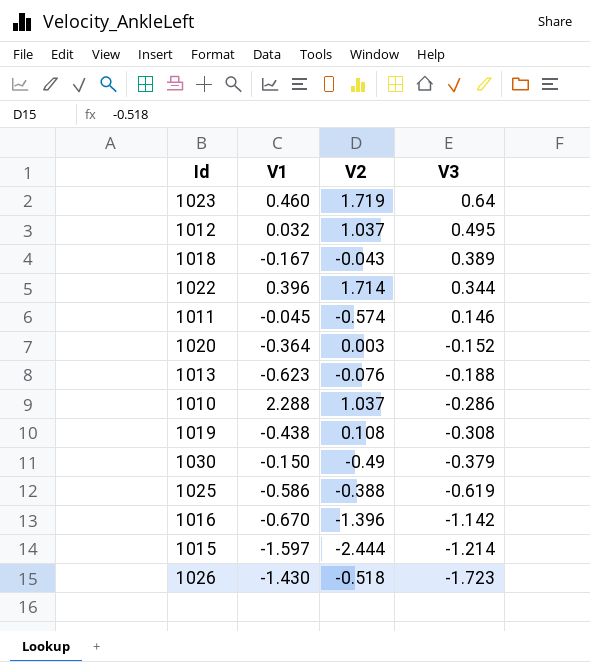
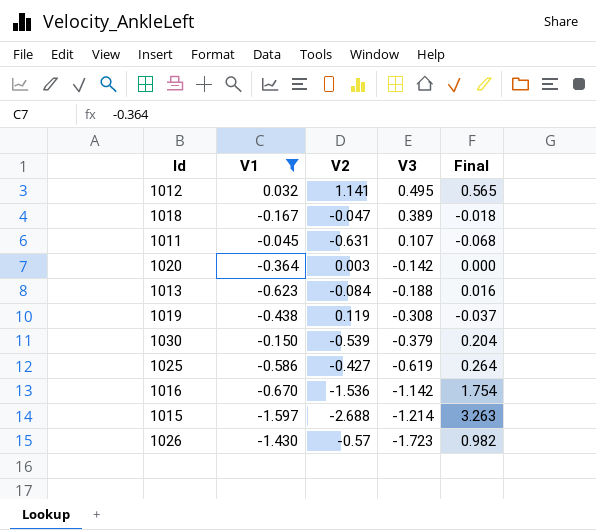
filter: none -> V1 <= 0.032
column Final | formula: none -> [V2] * [V3]
1012 | V2: 1.037 -> 1.141
1018 | V2: -0.043 -> -0.047
1011 | V2: -0.574 -> -0.631
1011 | V3: 0.146 -> 0.107
1020 | V3: -0.152 -> -0.142
1013 | V2: -0.076 -> -0.084
1019 | V2: 0.108 -> 0.119
1030 | V2: -0.49 -> -0.539
1025 | V2: -0.388 -> -0.427
1016 | V2: -1.396 -> -1.536
1015 | V2: -2.444 -> -2.688
1026 | V2: -0.518 -> -0.57

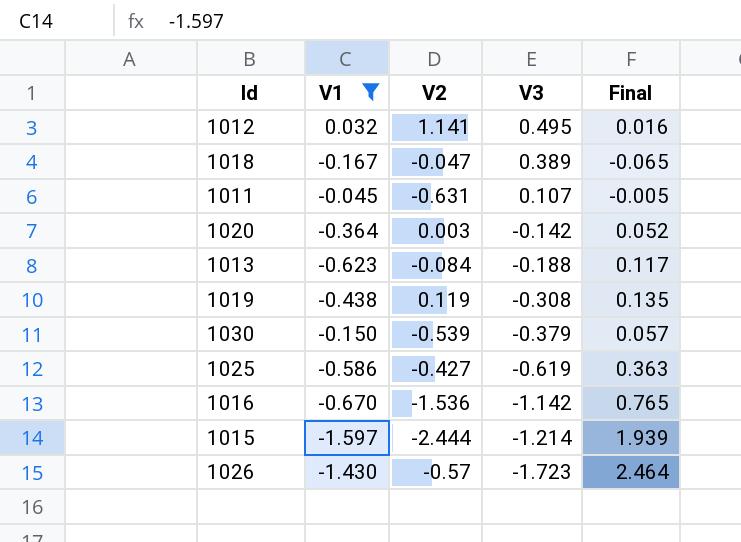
column Final | formula: [V2] * [V3] -> [V1] * [V3]
1015 | V2: -2.688 -> -2.444

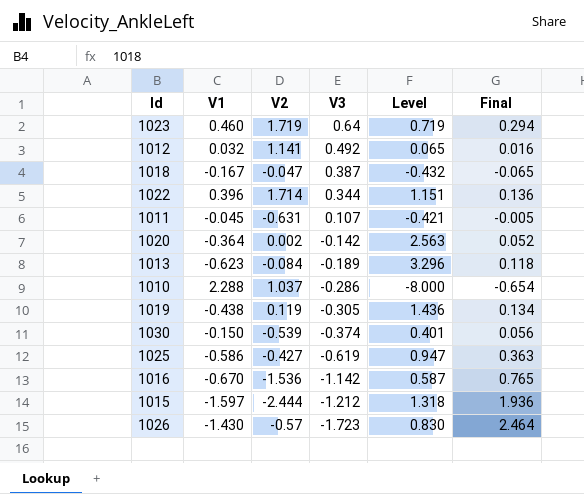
filter: V1 <= 0.032 -> none
column Level | formula: none -> [V1] / [V3]
1012 | V3: 0.495 -> 0.492
1018 | V3: 0.389 -> 0.387
1020 | V2: 0.003 -> 0.002
1013 | V3: -0.188 -> -0.189
1013 | Final: 0.117 -> 0.118
1019 | V3: -0.308 -> -0.305
1019 | Final: 0.135 -> 0.134
1030 | V3: -0.379 -> -0.374
1030 | Final: 0.057 -> 0.056
1015 | V3: -1.214 -> -1.212
1015 | Final: 1.939 -> 1.936

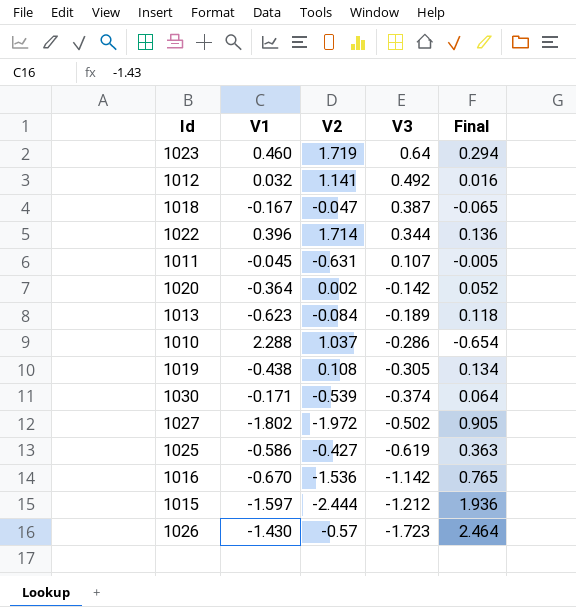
column Level | formula: [V1] / [V3] -> none
1019 | V2: 0.119 -> 0.108
1030 | V1: -0.150 -> -0.171
1030 | Final: 0.056 -> 0.064
row 1027: none -> -1.802 | -1.972 | -0.502 | 0.905

